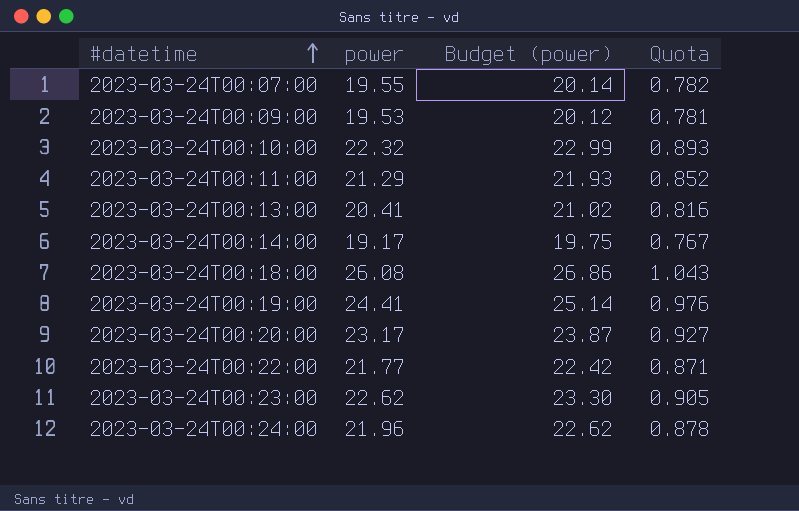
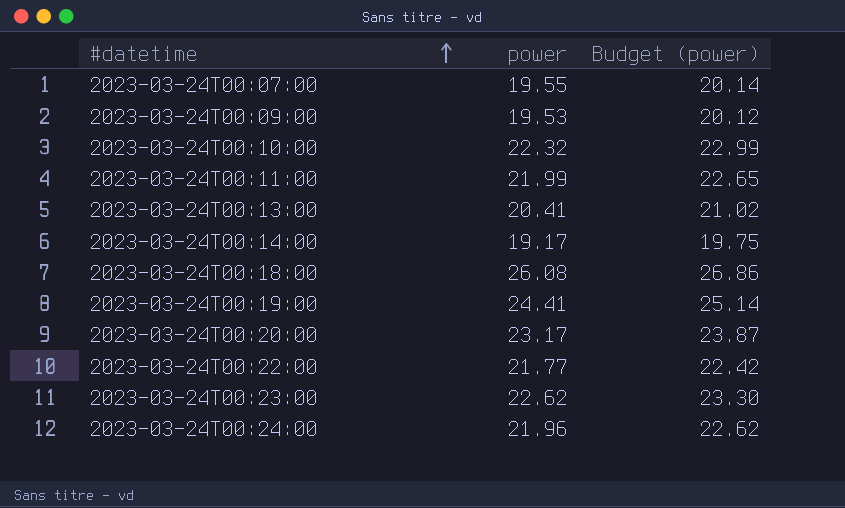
column Quota | formula: [power] * 0.04 -> none
2023-03-24T00:11:00 | power: 21.29 -> 21.99
2023-03-24T00:11:00 | Budget (power): 21.93 -> 22.65

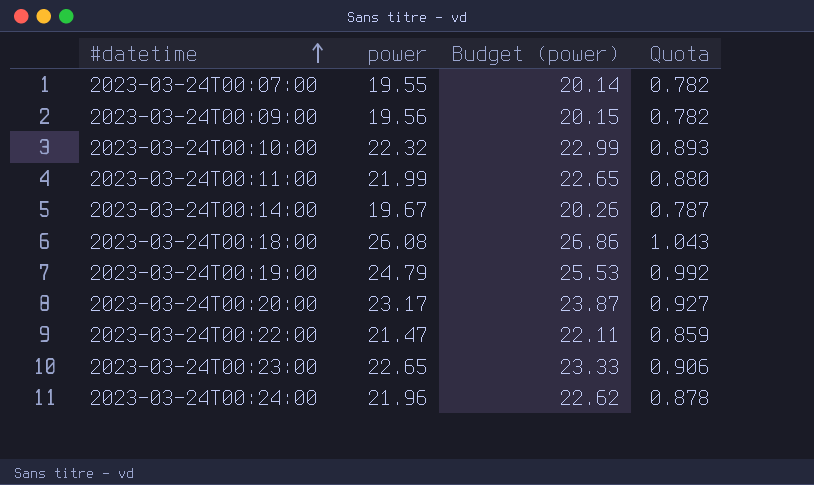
column Quota | formula: none -> [power] * 0.04
row 2023-03-24T00:13:00: 20.41 | 21.02 -> none
2023-03-24T00:09:00 | power: 19.53 -> 19.56
2023-03-24T00:09:00 | Budget (power): 20.12 -> 20.15
2023-03-24T00:14:00 | power: 19.17 -> 19.67
2023-03-24T00:14:00 | Budget (power): 19.75 -> 20.26
2023-03-24T00:19:00 | power: 24.41 -> 24.79
2023-03-24T00:19:00 | Budget (power): 25.14 -> 25.53
2023-03-24T00:22:00 | power: 21.77 -> 21.47
2023-03-24T00:22:00 | Budget (power): 22.42 -> 22.11
2023-03-24T00:23:00 | power: 22.62 -> 22.65
2023-03-24T00:23:00 | Budget (power): 23.30 -> 23.33

